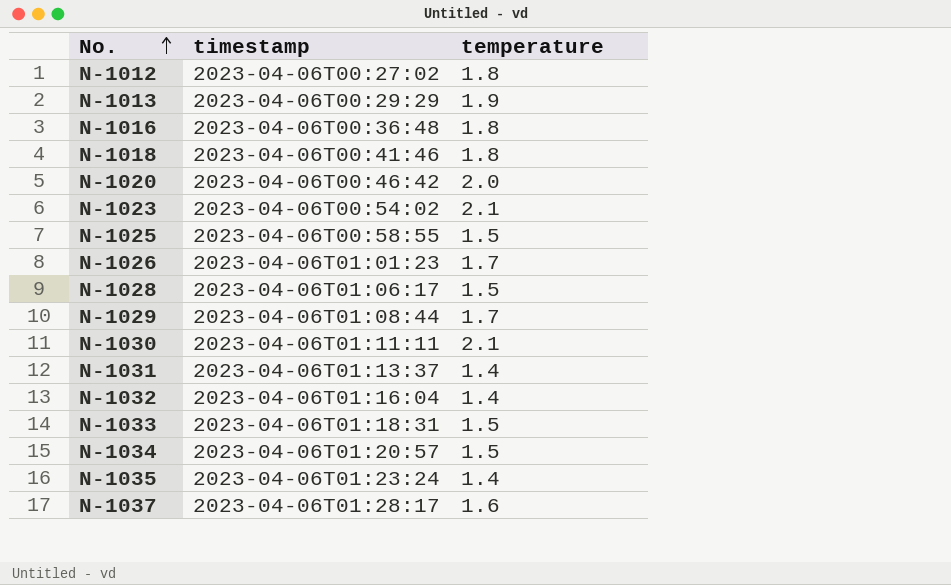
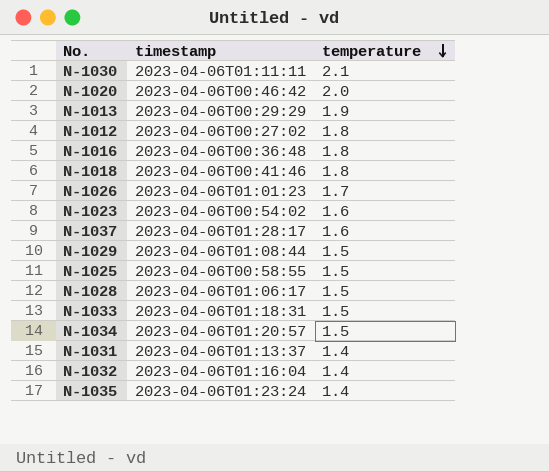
row order: No. ascending -> temperature descending
N-1023 | temperature: 2.1 -> 1.6
N-1029 | temperature: 1.7 -> 1.5

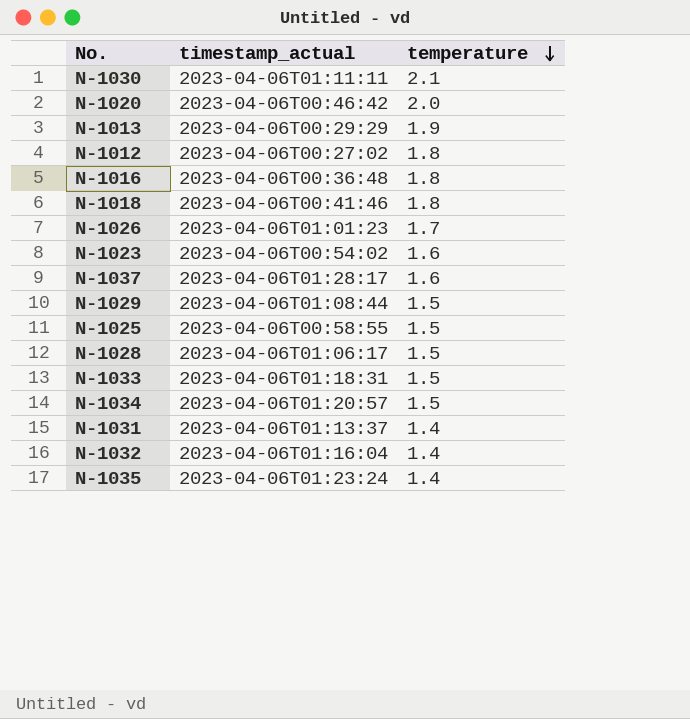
column name: timestamp -> timestamp_actual

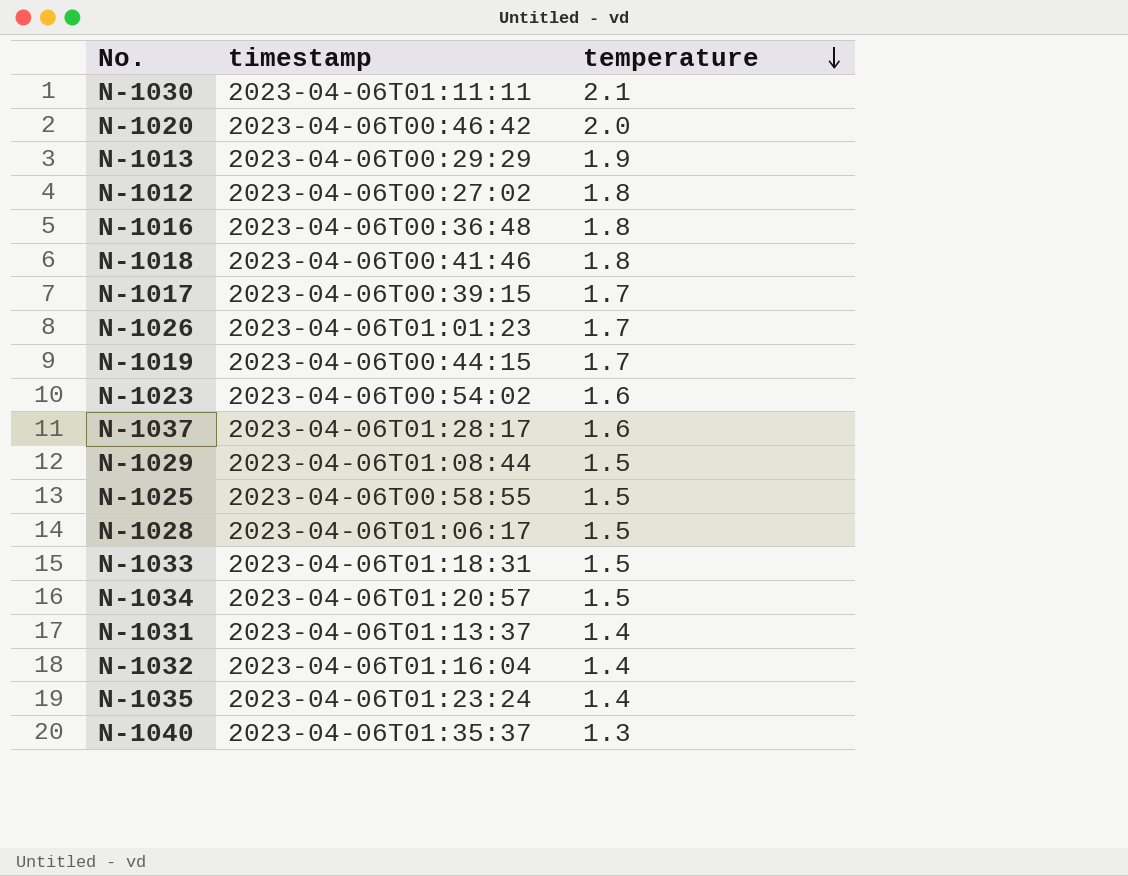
column name: timestamp_actual -> timestamp
row N-1017: none -> 2023-04-06T00:39:15 | 1.7
row N-1019: none -> 2023-04-06T00:44:15 | 1.7
row N-1040: none -> 2023-04-06T01:35:37 | 1.3

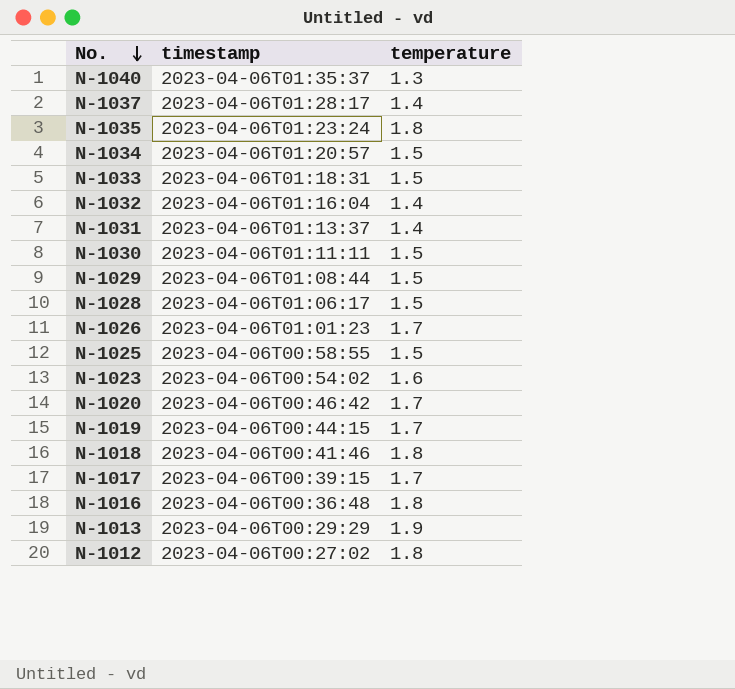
row order: temperature descending -> No. descending
N-1037 | temperature: 1.6 -> 1.4
N-1035 | temperature: 1.4 -> 1.8
N-1030 | temperature: 2.1 -> 1.5
N-1020 | temperature: 2.0 -> 1.7

